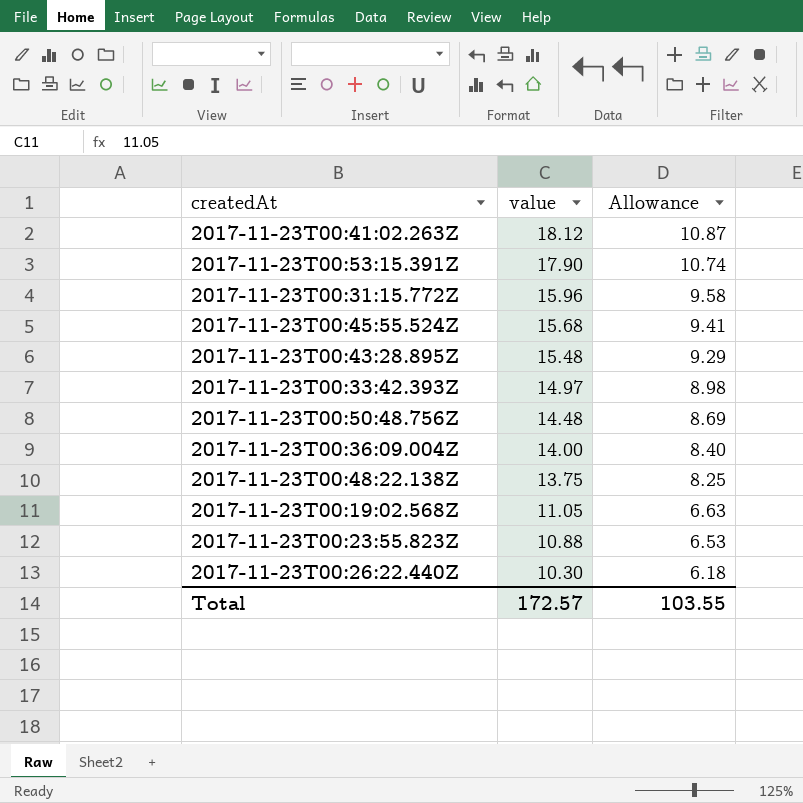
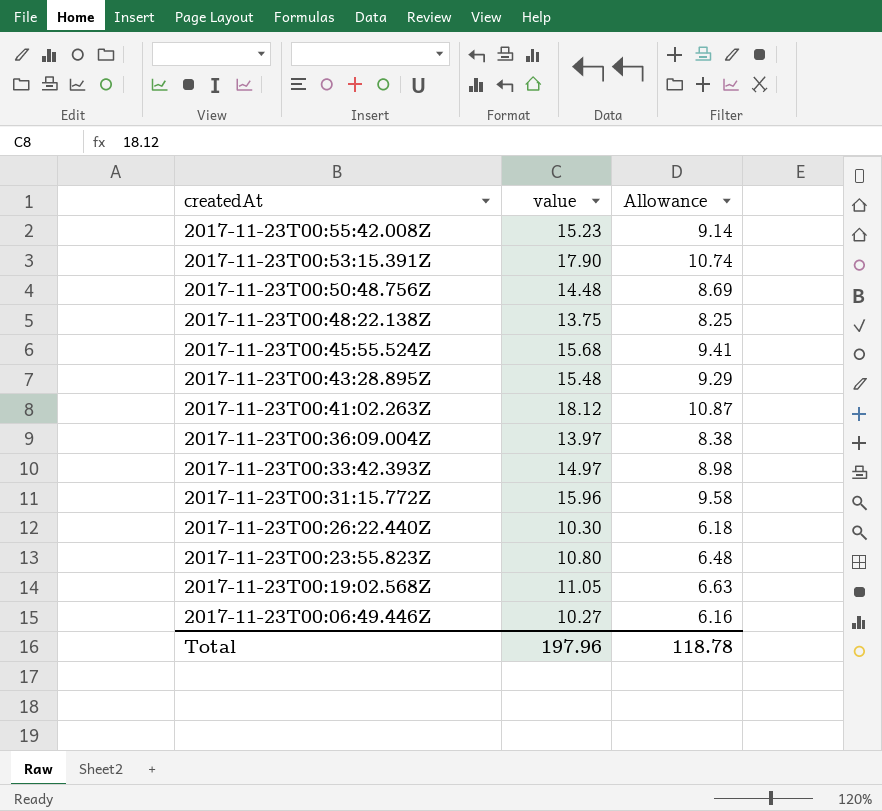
row order: value descending -> createdAt descending
row 2017-11-23T00:55:42.008Z: none -> 15.23 | 9.14
2017-11-23T00:36:09.004Z | value: 14.00 -> 13.97
2017-11-23T00:36:09.004Z | Allowance: 8.40 -> 8.38
2017-11-23T00:23:55.823Z | value: 10.88 -> 10.80
2017-11-23T00:23:55.823Z | Allowance: 6.53 -> 6.48
row 2017-11-23T00:06:49.446Z: none -> 10.27 | 6.16
Total | value: 172.57 -> 197.96
Total | Allowance: 103.55 -> 118.78

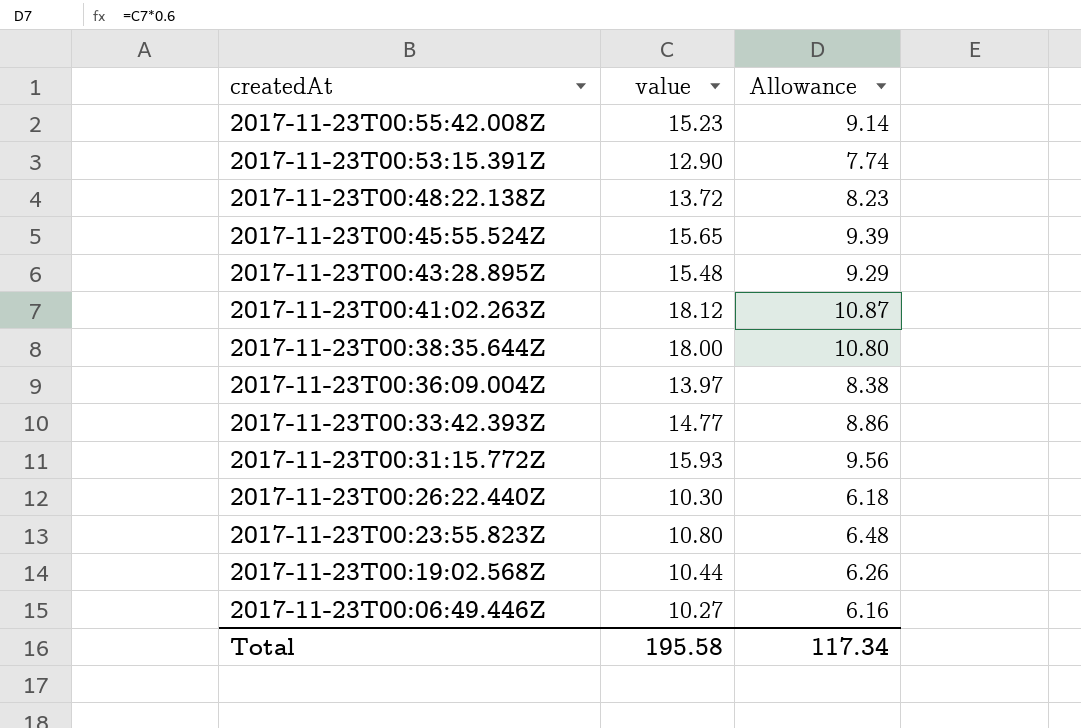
row 2017-11-23T00:50:48.756Z: 14.48 | 8.69 -> none
2017-11-23T00:53:15.391Z | value: 17.90 -> 12.90
2017-11-23T00:53:15.391Z | Allowance: 10.74 -> 7.74
2017-11-23T00:48:22.138Z | value: 13.75 -> 13.72
2017-11-23T00:48:22.138Z | Allowance: 8.25 -> 8.23
2017-11-23T00:45:55.524Z | value: 15.68 -> 15.65
2017-11-23T00:45:55.524Z | Allowance: 9.41 -> 9.39
row 2017-11-23T00:38:35.644Z: none -> 18.00 | 10.80
2017-11-23T00:33:42.393Z | value: 14.97 -> 14.77
2017-11-23T00:33:42.393Z | Allowance: 8.98 -> 8.86
2017-11-23T00:31:15.772Z | value: 15.96 -> 15.93
2017-11-23T00:31:15.772Z | Allowance: 9.58 -> 9.56
2017-11-23T00:19:02.568Z | value: 11.05 -> 10.44
2017-11-23T00:19:02.568Z | Allowance: 6.63 -> 6.26
Total | value: 197.96 -> 195.58
Total | Allowance: 118.78 -> 117.34

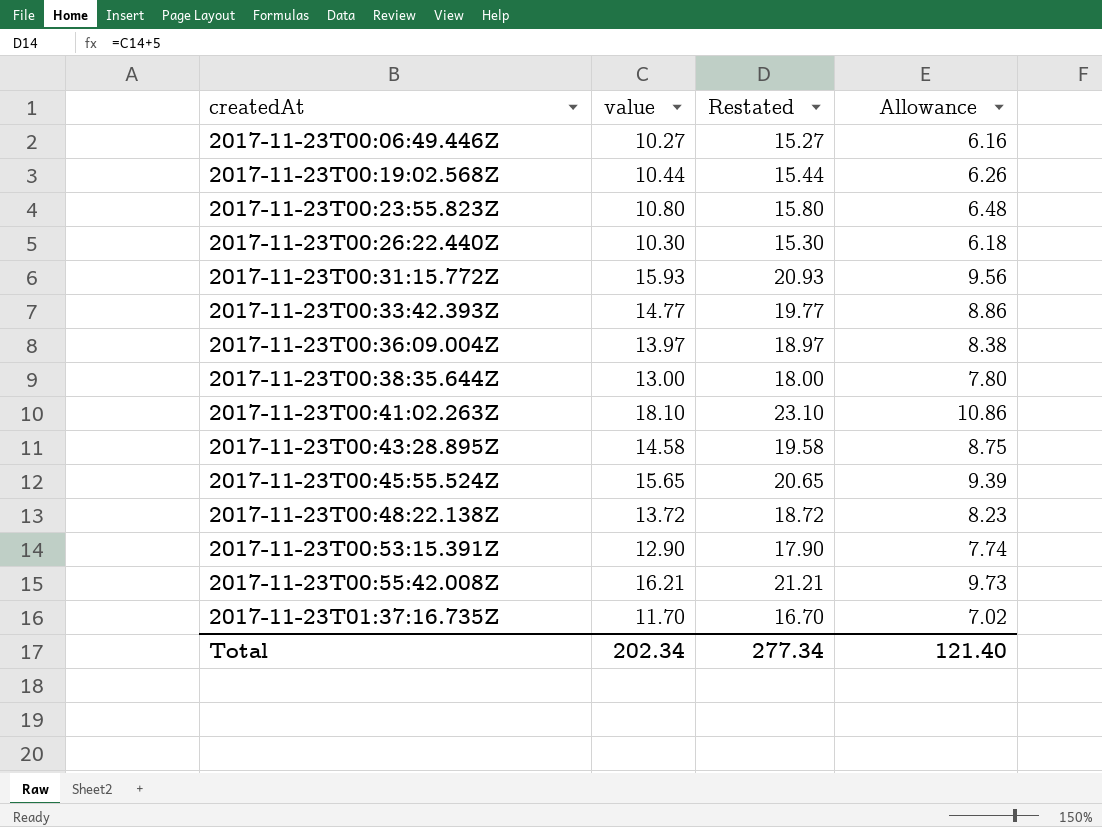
row order: createdAt descending -> createdAt ascending
column Restated | formula: none -> [value] + 5
2017-11-23T00:38:35.644Z | value: 18.00 -> 13.00
2017-11-23T00:38:35.644Z | Allowance: 10.80 -> 7.80
2017-11-23T00:41:02.263Z | value: 18.12 -> 18.10
2017-11-23T00:41:02.263Z | Allowance: 10.87 -> 10.86
2017-11-23T00:43:28.895Z | value: 15.48 -> 14.58
2017-11-23T00:43:28.895Z | Allowance: 9.29 -> 8.75
2017-11-23T00:55:42.008Z | value: 15.23 -> 16.21
2017-11-23T00:55:42.008Z | Allowance: 9.14 -> 9.73
row 2017-11-23T01:37:16.735Z: none -> 11.70 | 16.70 | 7.02
Total | value: 195.58 -> 202.34
Total | Allowance: 117.34 -> 121.40

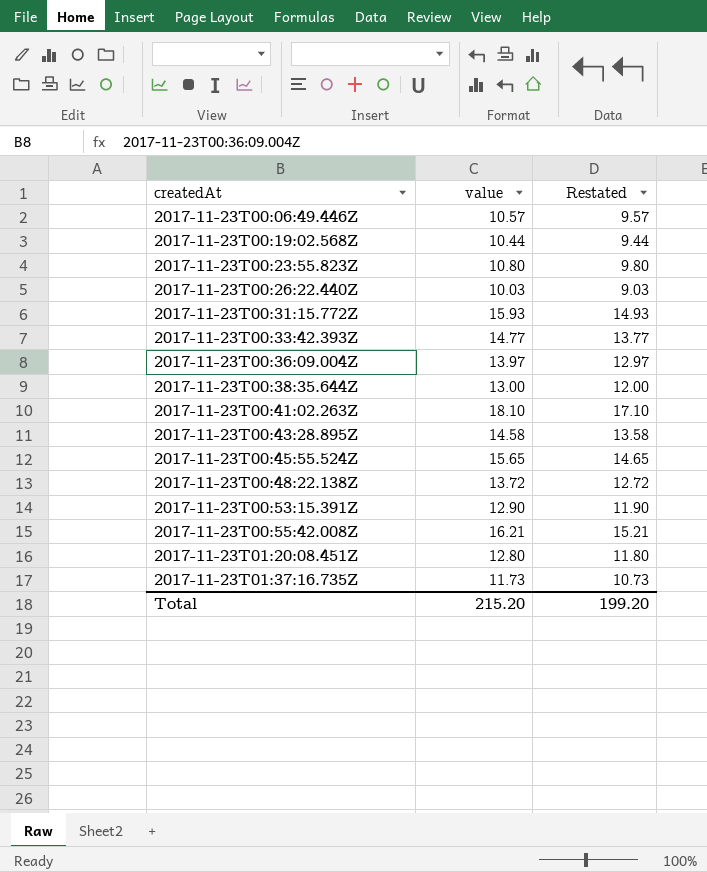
column Allowance | formula: [value] * 0.6 -> none
column Restated | formula: [value] + 5 -> [value] - 1
2017-11-23T00:06:49.446Z | value: 10.27 -> 10.57
2017-11-23T00:26:22.440Z | value: 10.30 -> 10.03
row 2017-11-23T01:20:08.451Z: none -> 12.80 | 11.80
2017-11-23T01:37:16.735Z | value: 11.70 -> 11.73
Total | value: 202.34 -> 215.20
Total | Restated: 277.34 -> 199.20

